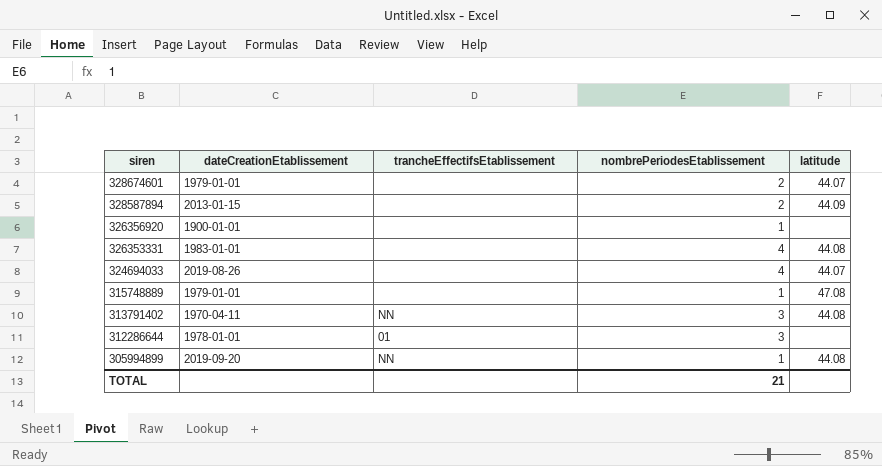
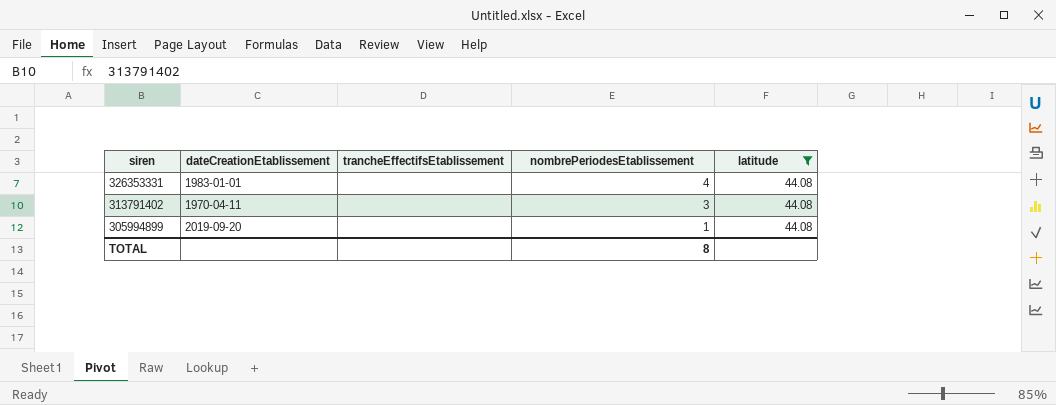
filter: none -> latitude = 44.08
313791402 | trancheEffectifsEtablissement: NN -> none
305994899 | trancheEffectifsEtablissement: NN -> none
TOTAL | nombrePeriodesEtablissement: 21 -> 8

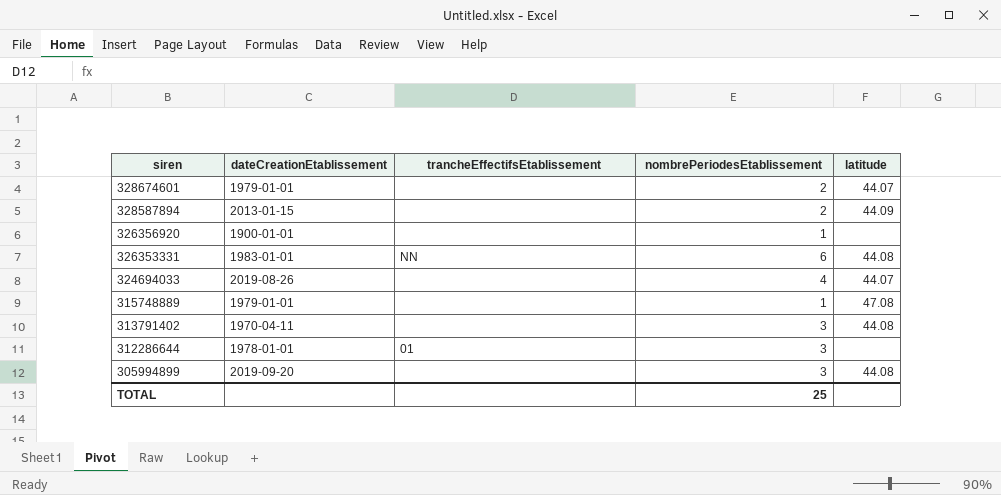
filter: latitude = 44.08 -> none
326353331 | trancheEffectifsEtablissement: none -> NN
326353331 | nombrePeriodesEtablissement: 4 -> 6
305994899 | nombrePeriodesEtablissement: 1 -> 3
TOTAL | nombrePeriodesEtablissement: 8 -> 25

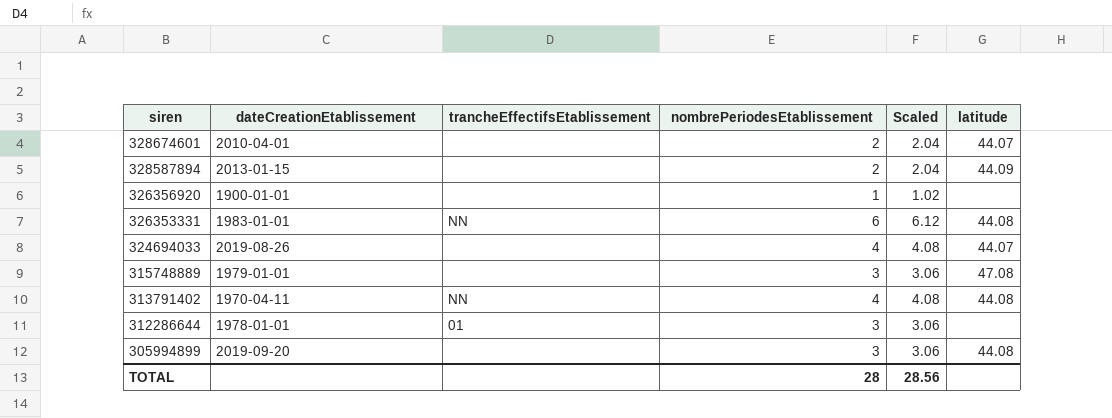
column Scaled | formula: none -> [nombrePeriodesEtablissement] * 1.02
328674601 | dateCreationEtablissement: 1979-01-01 -> 2010-04-01
315748889 | nombrePeriodesEtablissement: 1 -> 3
313791402 | trancheEffectifsEtablissement: none -> NN
313791402 | nombrePeriodesEtablissement: 3 -> 4
TOTAL | nombrePeriodesEtablissement: 25 -> 28

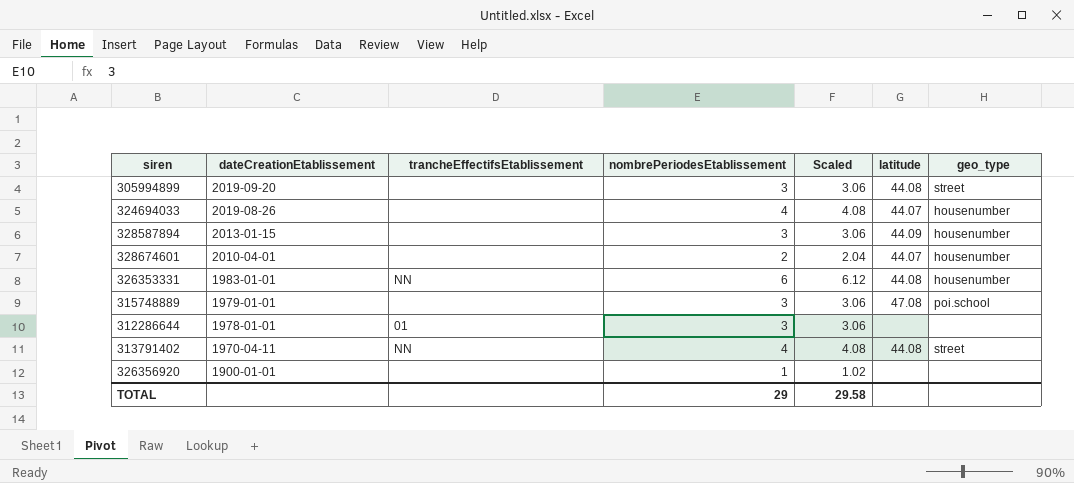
row order: siren descending -> dateCreationEtablissement descending
column geo_type | position: none -> 7
328587894 | nombrePeriodesEtablissement: 2 -> 3
328587894 | Scaled: 2.04 -> 3.06
TOTAL | nombrePeriodesEtablissement: 28 -> 29
TOTAL | Scaled: 28.56 -> 29.58

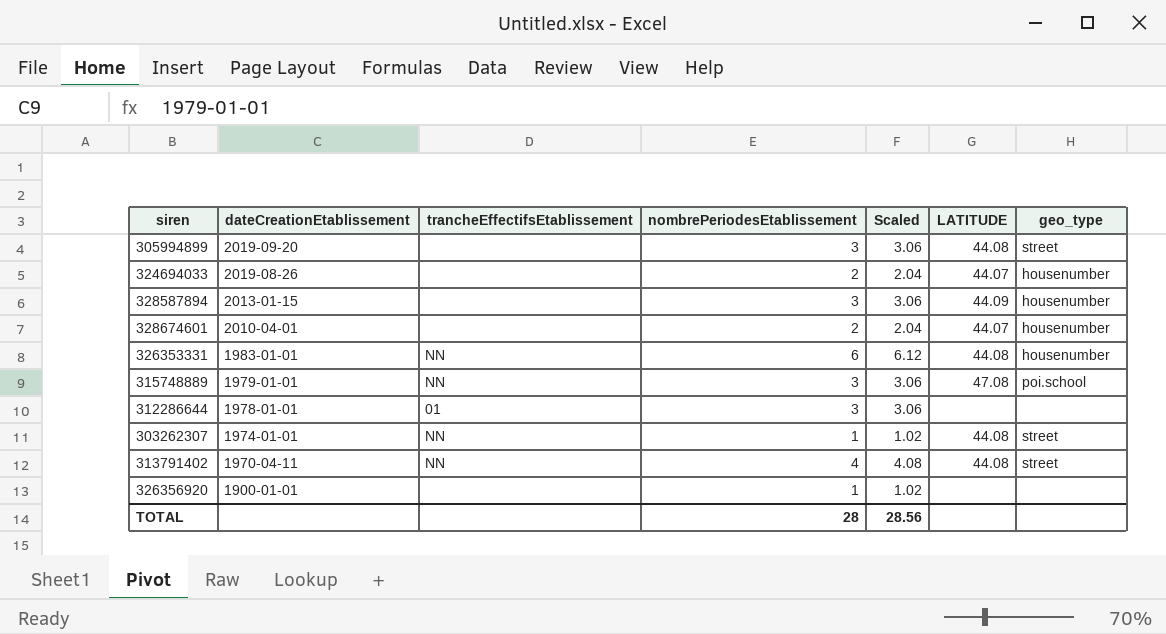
column name: latitude -> LATITUDE
324694033 | nombrePeriodesEtablissement: 4 -> 2
324694033 | Scaled: 4.08 -> 2.04
315748889 | trancheEffectifsEtablissement: none -> NN
row 303262307: none -> 1974-01-01 | NN | 1 | 1.02 | 44.08 | street
TOTAL | nombrePeriodesEtablissement: 29 -> 28
TOTAL | Scaled: 29.58 -> 28.56

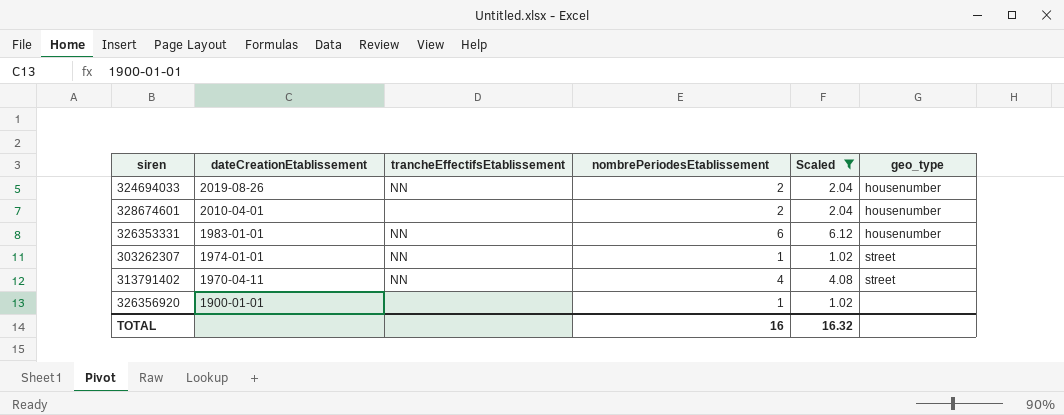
filter: none -> Scaled != 3.06
column LATITUDE | position: 6 -> none
324694033 | trancheEffectifsEtablissement: none -> NN
TOTAL | nombrePeriodesEtablissement: 28 -> 16
TOTAL | Scaled: 28.56 -> 16.32

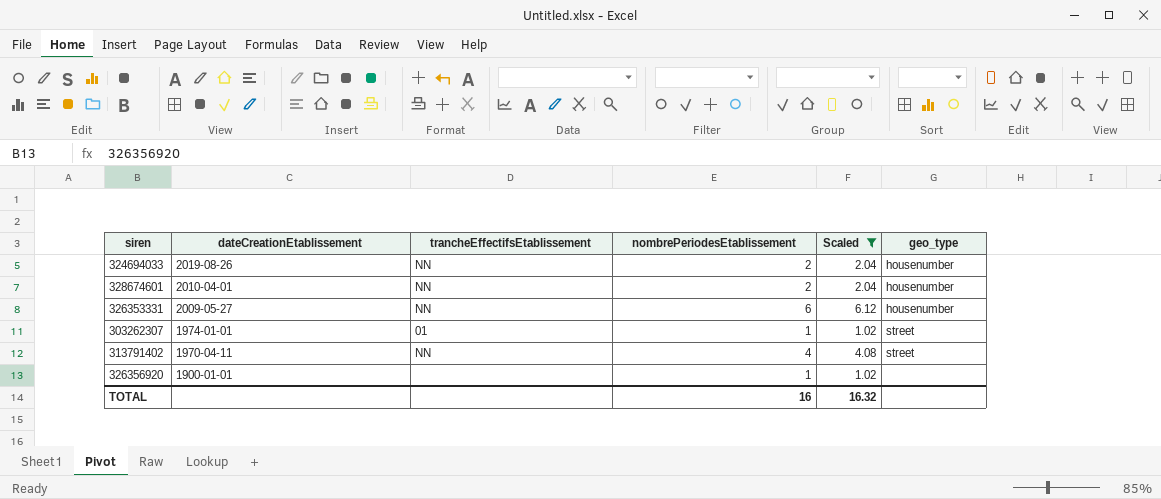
328674601 | trancheEffectifsEtablissement: none -> NN
326353331 | dateCreationEtablissement: 1983-01-01 -> 2009-05-27
303262307 | trancheEffectifsEtablissement: NN -> 01

